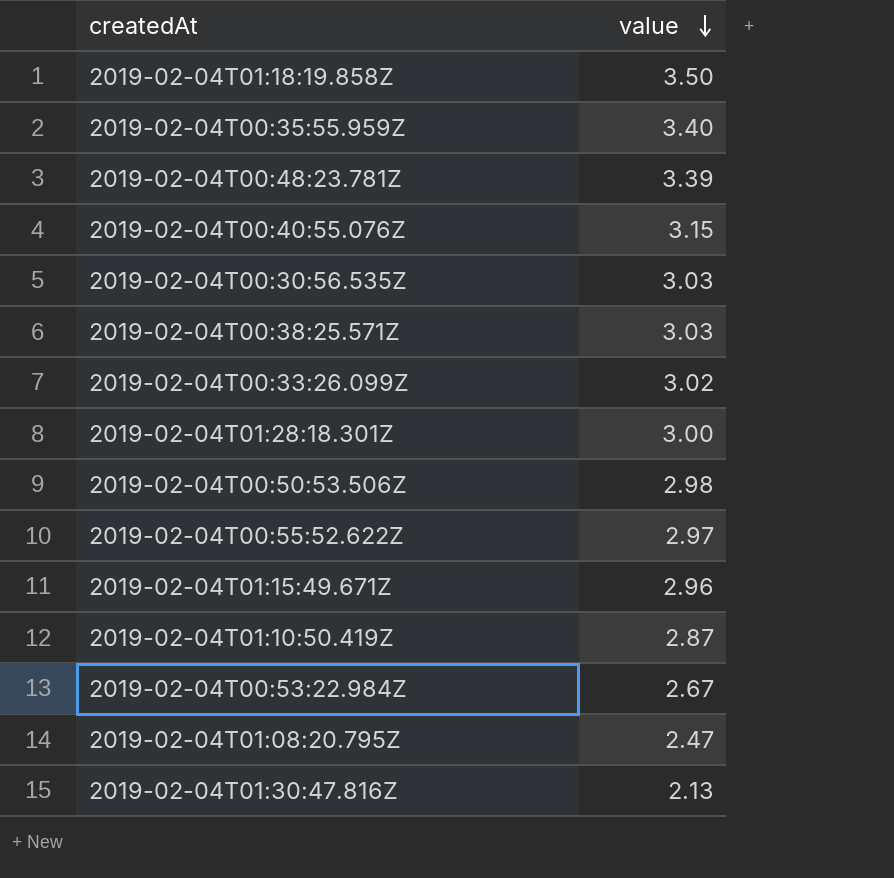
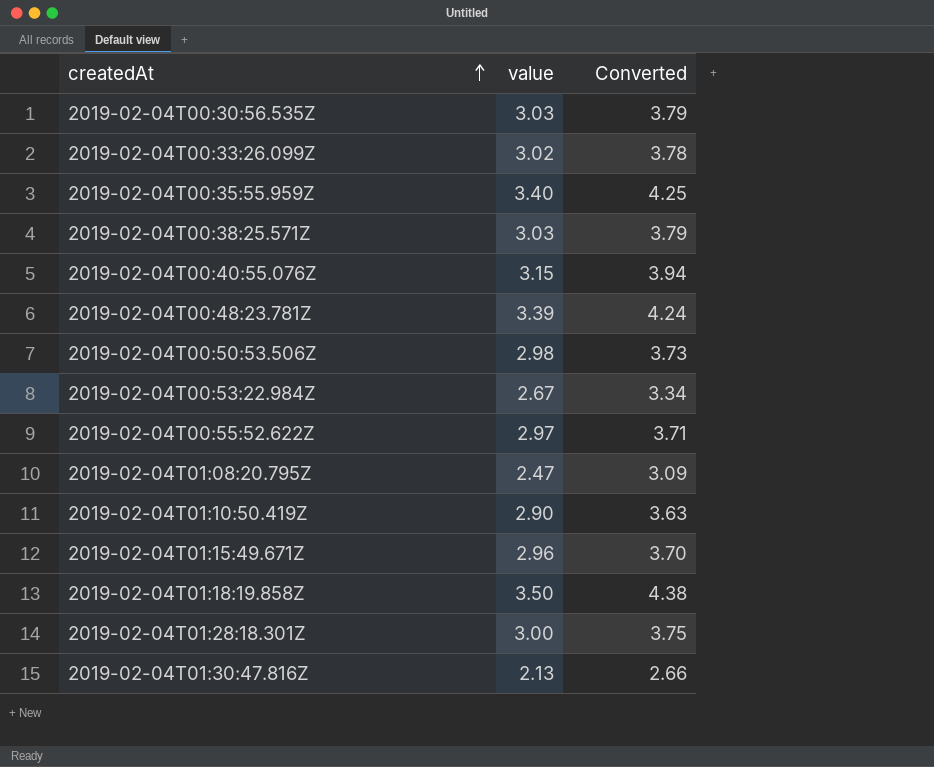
row order: value descending -> createdAt ascending
column Converted | formula: none -> [value] * 1.25
2019-02-04T01:10:50.419Z | value: 2.87 -> 2.90

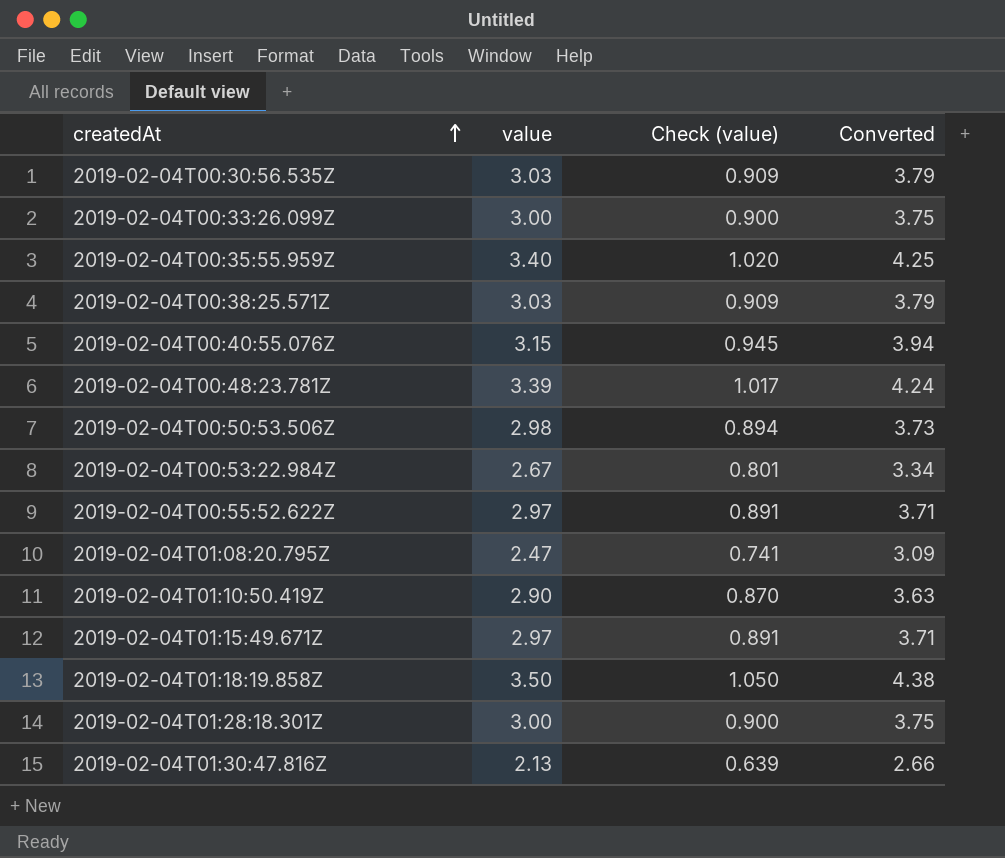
column Check (value) | formula: none -> [value] * 0.3
2019-02-04T00:33:26.099Z | value: 3.02 -> 3.00
2019-02-04T00:33:26.099Z | Converted: 3.78 -> 3.75
2019-02-04T01:15:49.671Z | value: 2.96 -> 2.97
2019-02-04T01:15:49.671Z | Converted: 3.70 -> 3.71

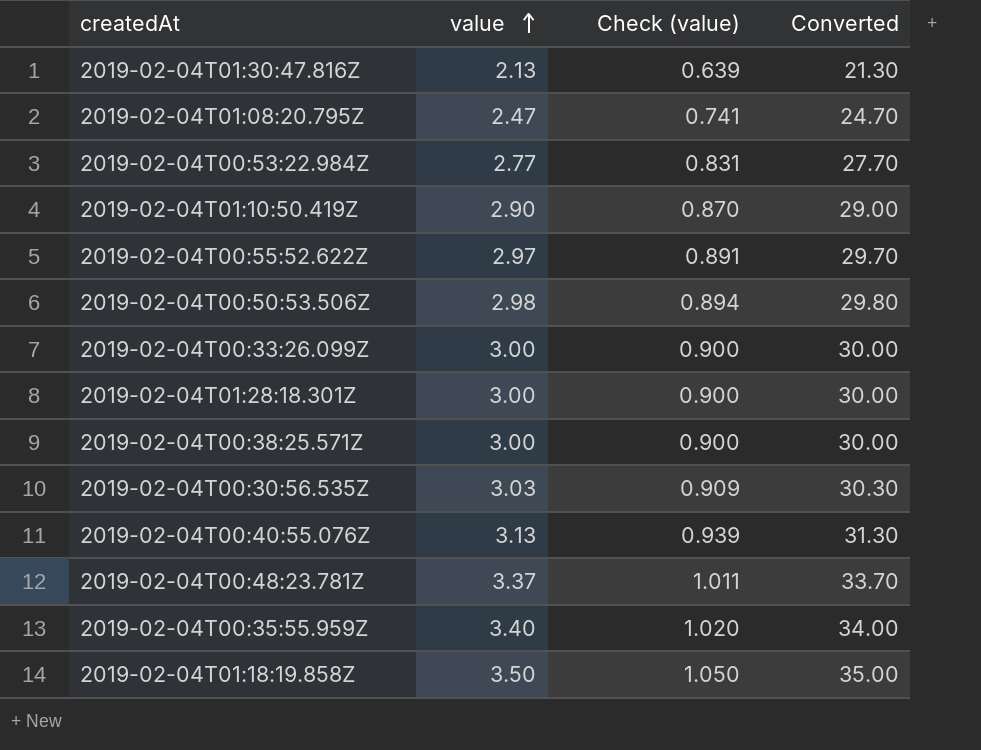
row order: createdAt ascending -> value ascending
column Converted | formula: [value] * 1.25 -> [value] * 10
row 2019-02-04T01:15:49.671Z: 2.97 | 0.891 | 3.71 -> none
2019-02-04T00:53:22.984Z | value: 2.67 -> 2.77
2019-02-04T00:53:22.984Z | Check (value): 0.801 -> 0.831
2019-02-04T00:38:25.571Z | value: 3.03 -> 3.00
2019-02-04T00:38:25.571Z | Check (value): 0.909 -> 0.900
2019-02-04T00:40:55.076Z | value: 3.15 -> 3.13
2019-02-04T00:40:55.076Z | Check (value): 0.945 -> 0.939
2019-02-04T00:48:23.781Z | value: 3.39 -> 3.37
2019-02-04T00:48:23.781Z | Check (value): 1.017 -> 1.011

